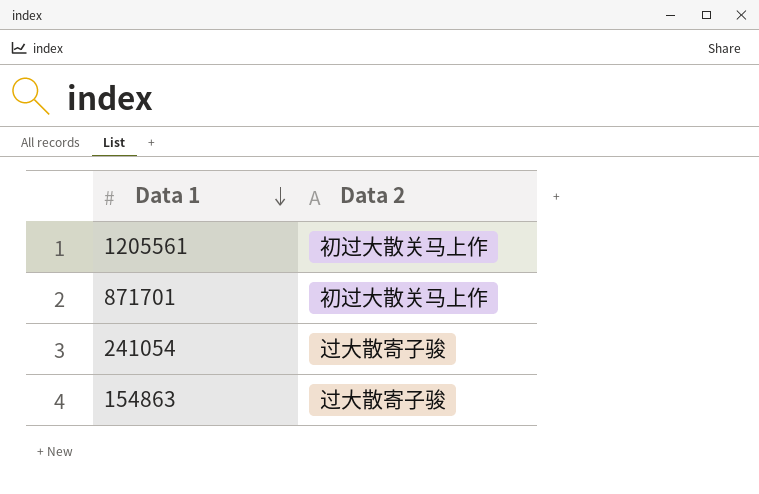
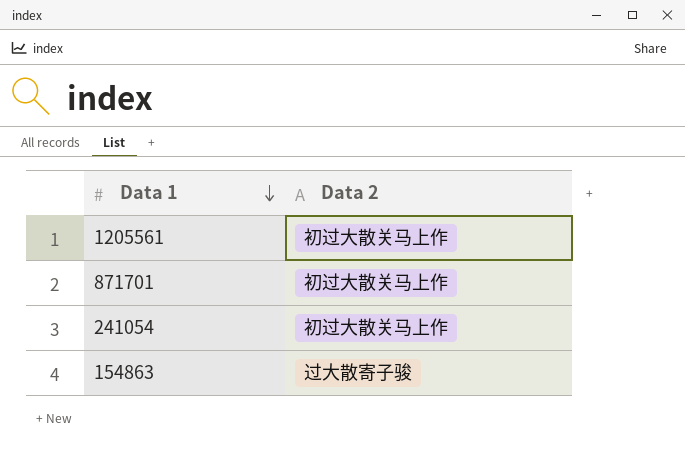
241054 | Data 2: 过大散寄子骏 -> 初过大散关马上作

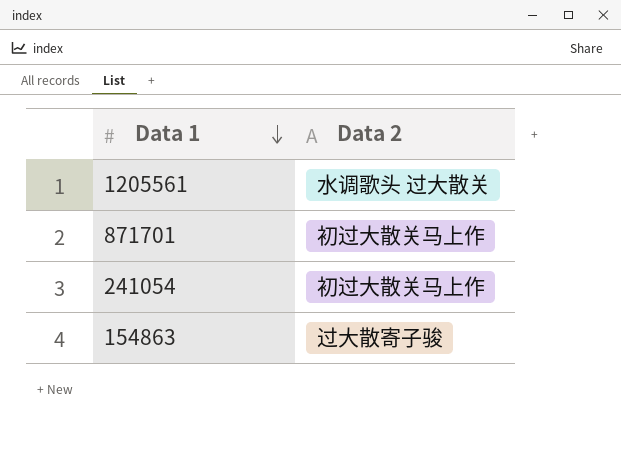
1205561 | Data 2: 初过大散关马上作 -> 水调歌头 过大散关

